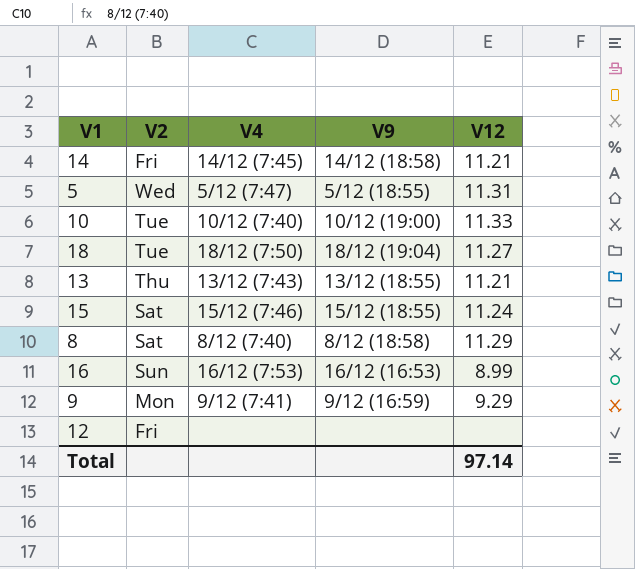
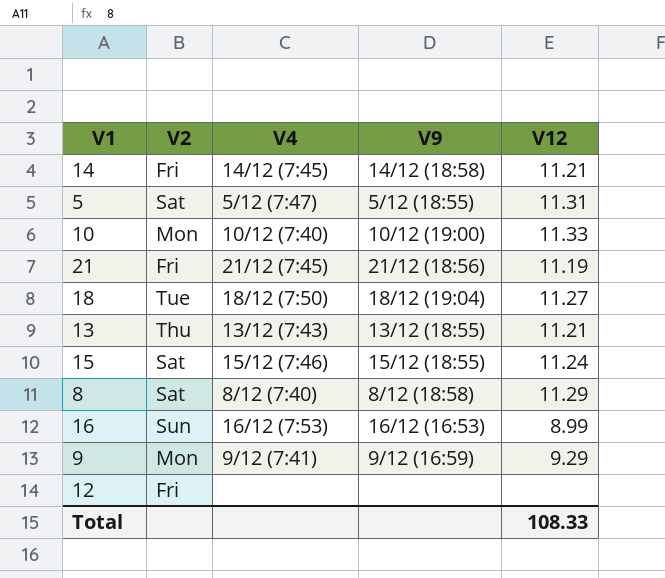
5 | V2: Wed -> Sat
10 | V2: Tue -> Mon
row 21: none -> Fri | 21/12 (7:45) | 21/12 (18:56) | 11.19
Total | V12: 97.14 -> 108.33

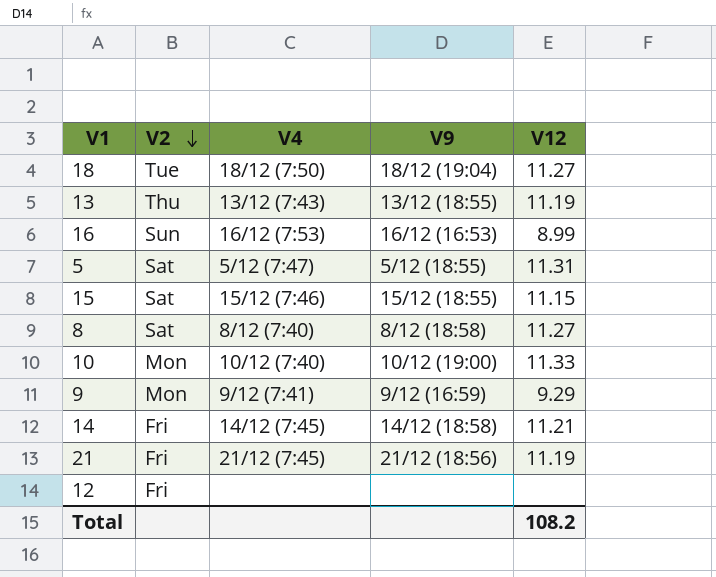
row order: none -> V2 descending
13 | V12: 11.21 -> 11.19
15 | V12: 11.24 -> 11.15
8 | V12: 11.29 -> 11.27
Total | V12: 108.33 -> 108.2

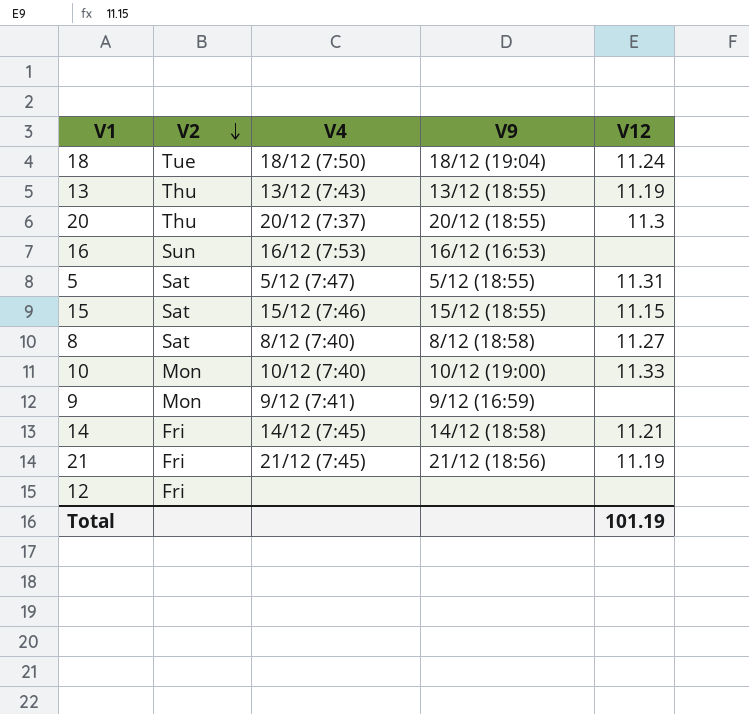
18 | V12: 11.27 -> 11.24
row 20: none -> Thu | 20/12 (7:37) | 20/12 (18:55) | 11.3
16 | V12: 8.99 -> none
9 | V12: 9.29 -> none
Total | V12: 108.2 -> 101.19

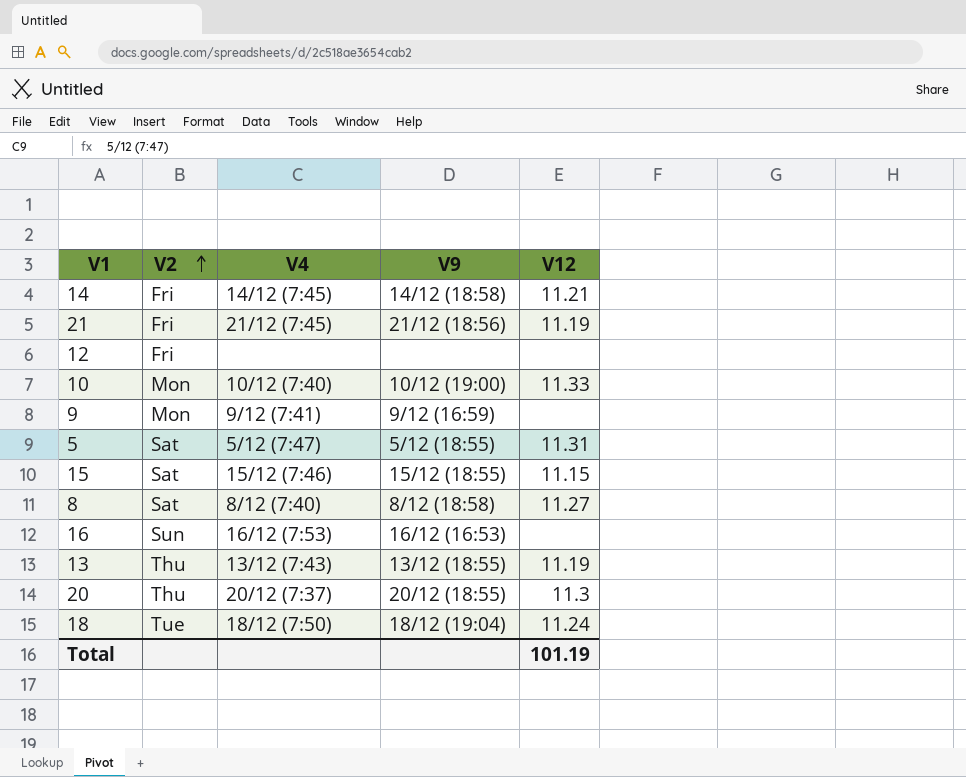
row order: V2 descending -> V2 ascending

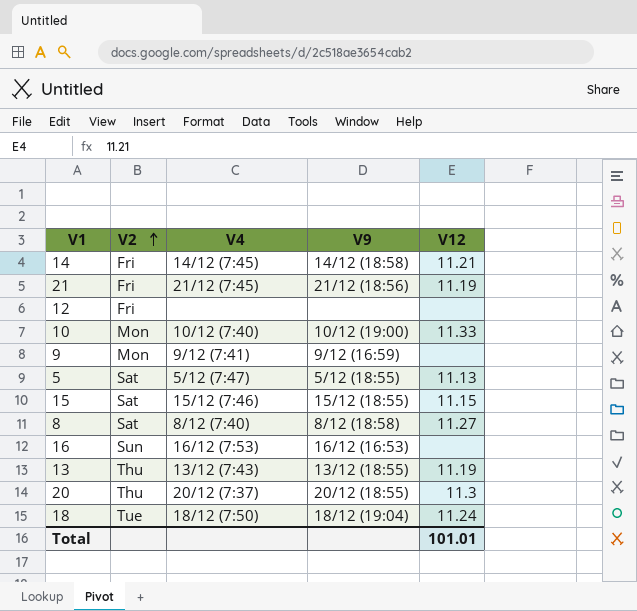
5 | V12: 11.31 -> 11.13
Total | V12: 101.19 -> 101.01

